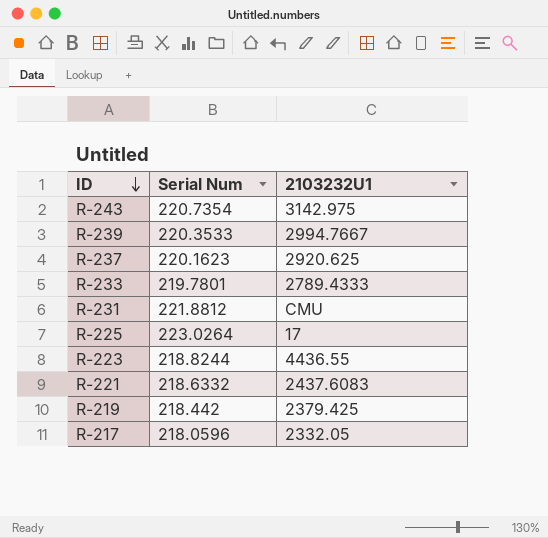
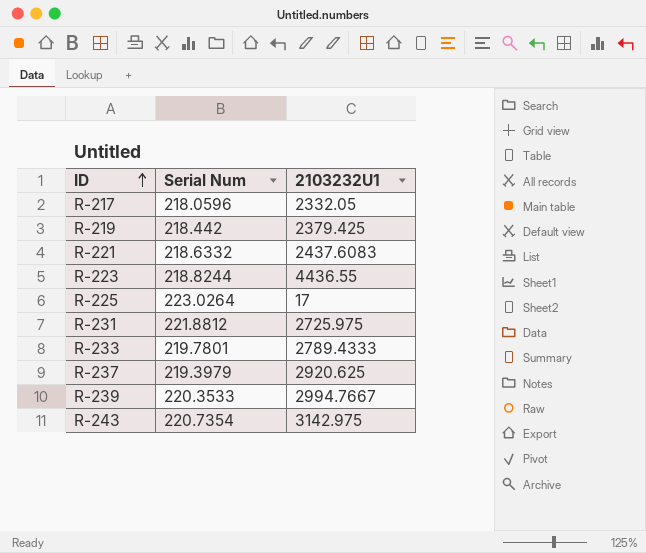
row order: ID descending -> ID ascending
R-231 | 2103232U1: CMU -> 2725.975
R-237 | Serial Num: 220.1623 -> 219.3979

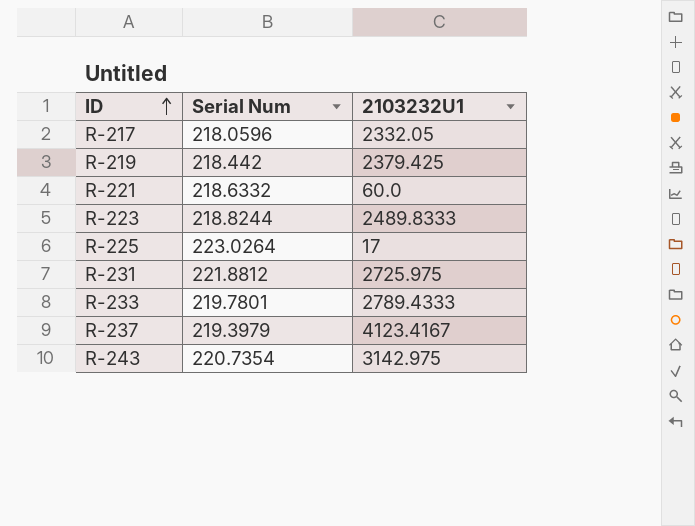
row R-239: 220.3533 | 2994.7667 -> none
R-221 | 2103232U1: 2437.6083 -> 60.0
R-223 | 2103232U1: 4436.55 -> 2489.8333
R-237 | 2103232U1: 2920.625 -> 4123.4167

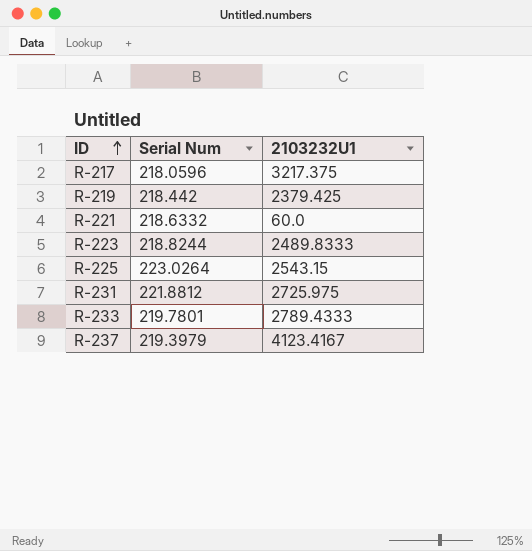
row R-243: 220.7354 | 3142.975 -> none
R-217 | 2103232U1: 2332.05 -> 3217.375
R-225 | 2103232U1: 17 -> 2543.15

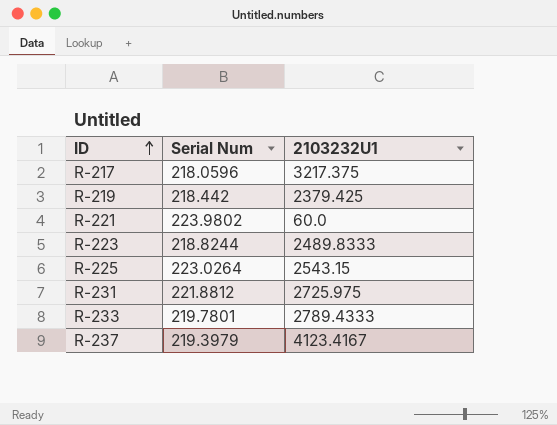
R-221 | Serial Num: 218.6332 -> 223.9802

